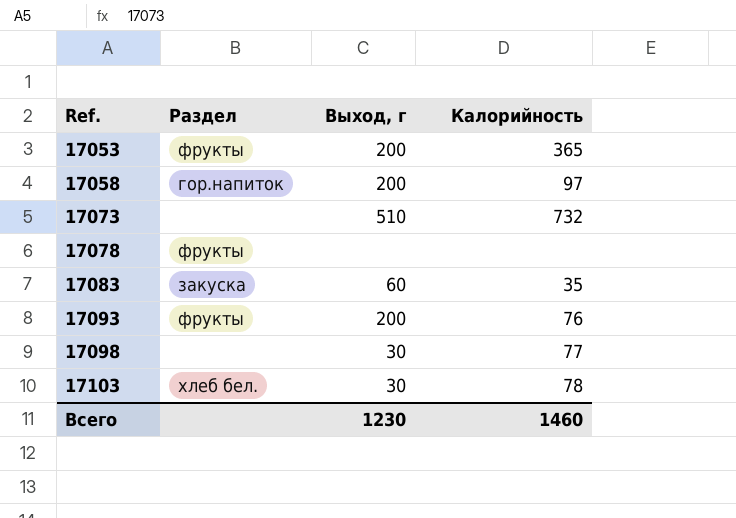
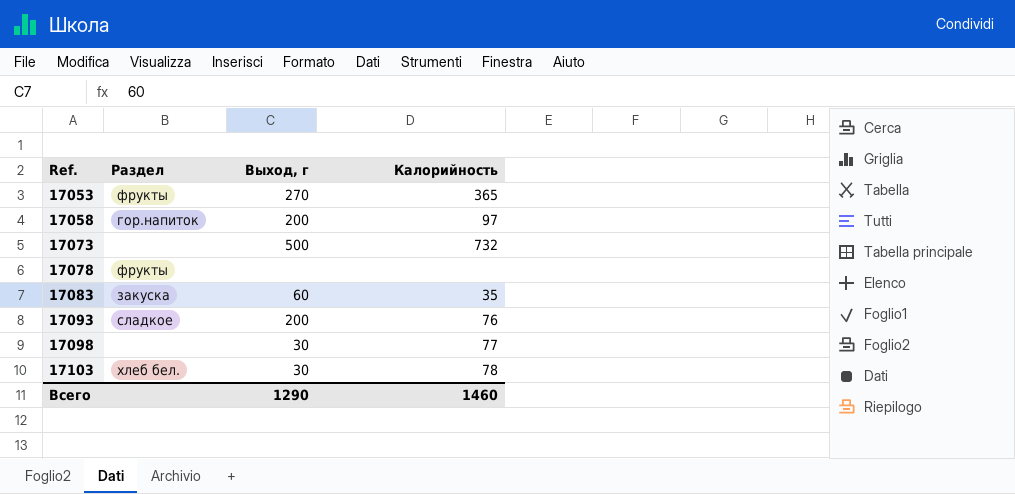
17053 | Выход, г: 200 -> 270
17073 | Выход, г: 510 -> 500
17093 | Раздел: фрукты -> сладкое
Всего | Выход, г: 1230 -> 1290

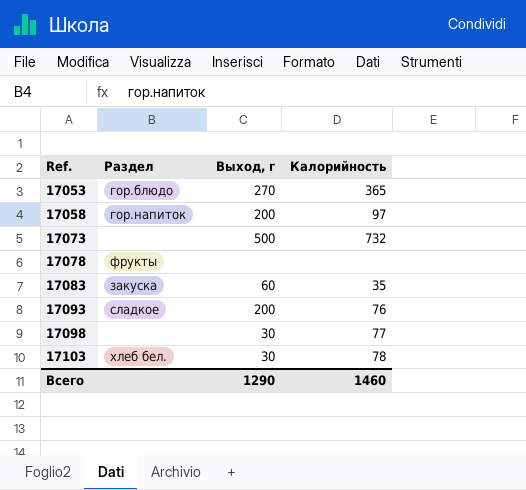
17053 | Раздел: фрукты -> гор.блюдо

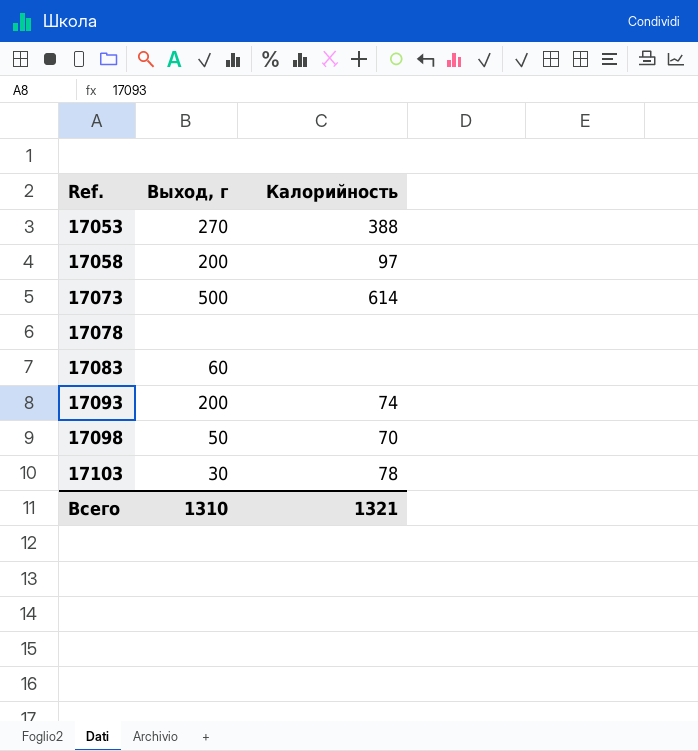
column Раздел | position: 2 -> none
17053 | Калорийность: 365 -> 388
17073 | Калорийность: 732 -> 614
17083 | Калорийность: 35 -> none
17093 | Калорийность: 76 -> 74
17098 | Выход, г: 30 -> 50
17098 | Калорийность: 77 -> 70
Всего | Выход, г: 1290 -> 1310
Всего | Калорийность: 1460 -> 1321

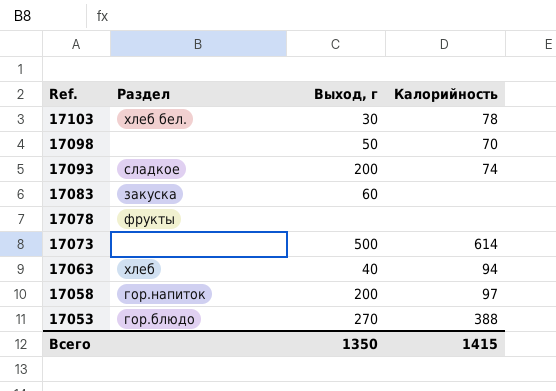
row order: Ref. ascending -> Ref. descending
column Раздел | position: none -> 2
row 17063: none -> хлеб | 40 | 94
Всего | Выход, г: 1310 -> 1350
Всего | Калорийность: 1321 -> 1415

